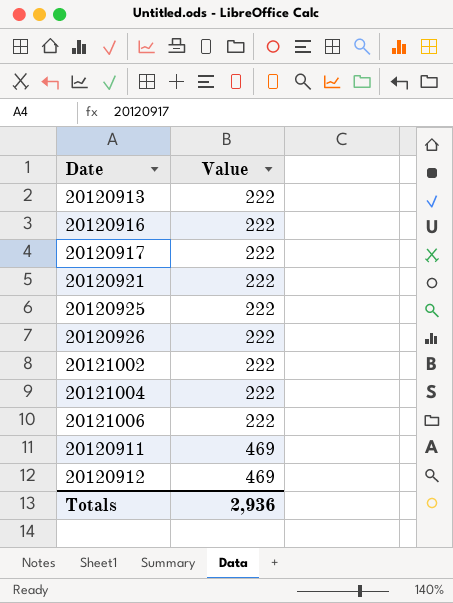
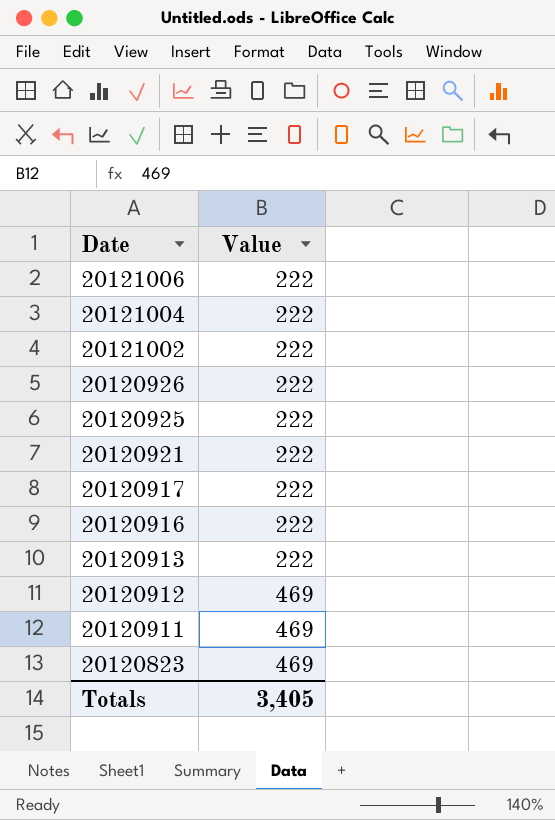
row order: Value ascending -> Date descending
row 20120823: none -> 469
Totals | Value: 2,936 -> 3,405

